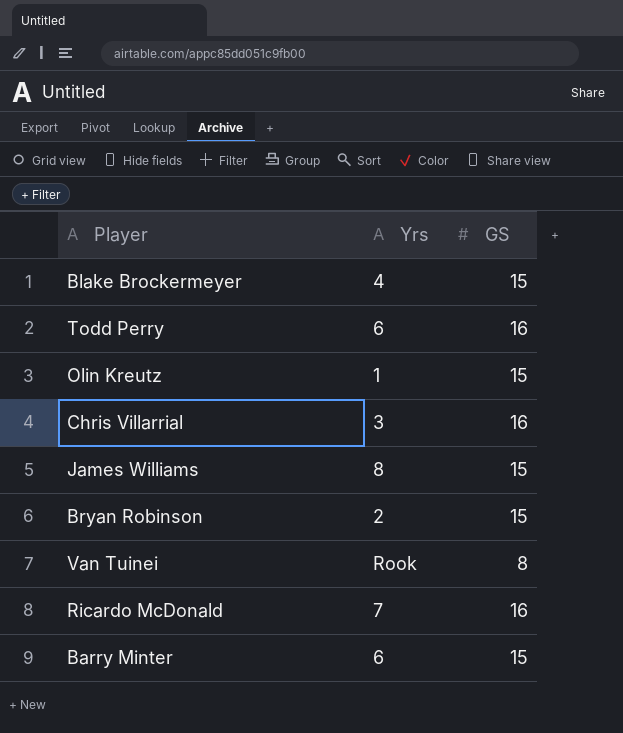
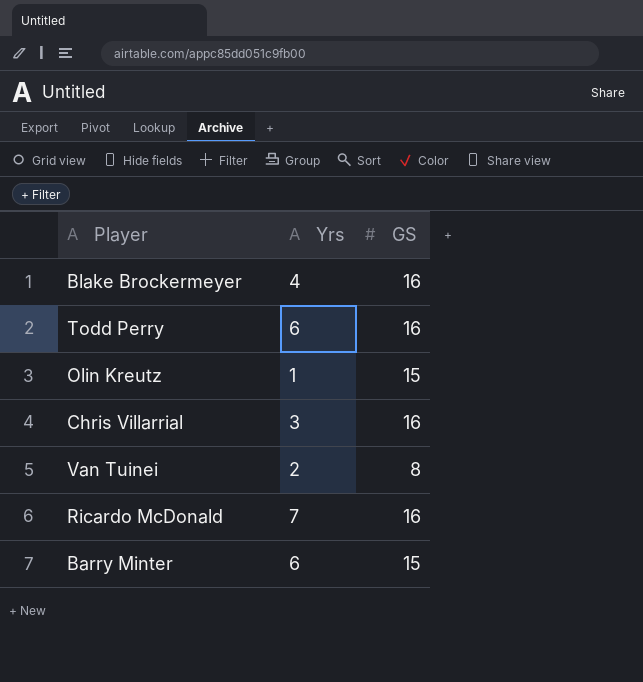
row James Williams: 8 | 15 -> none
row Bryan Robinson: 2 | 15 -> none
Blake Brockermeyer | GS: 15 -> 16
Van Tuinei | Yrs: Rook -> 2

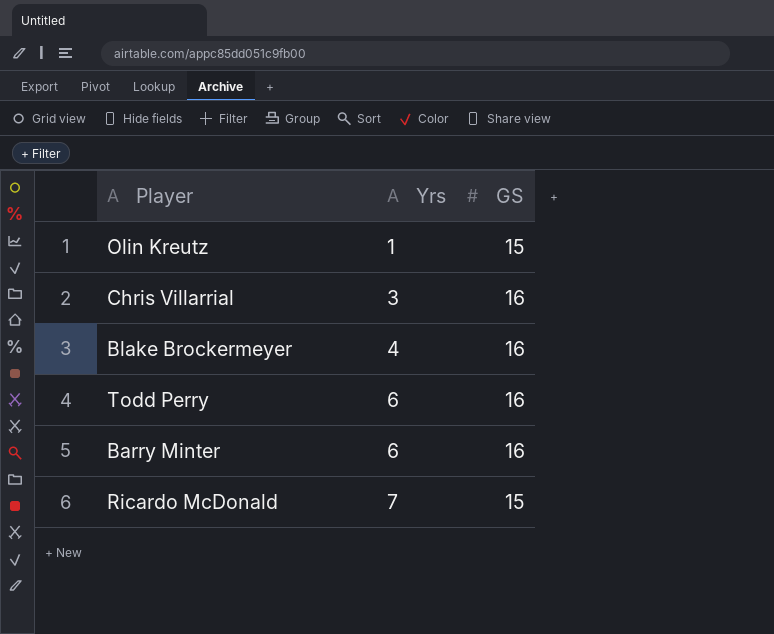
row order: none -> Yrs ascending
row Van Tuinei: 2 | 8 -> none
Barry Minter | GS: 15 -> 16
Ricardo McDonald | GS: 16 -> 15

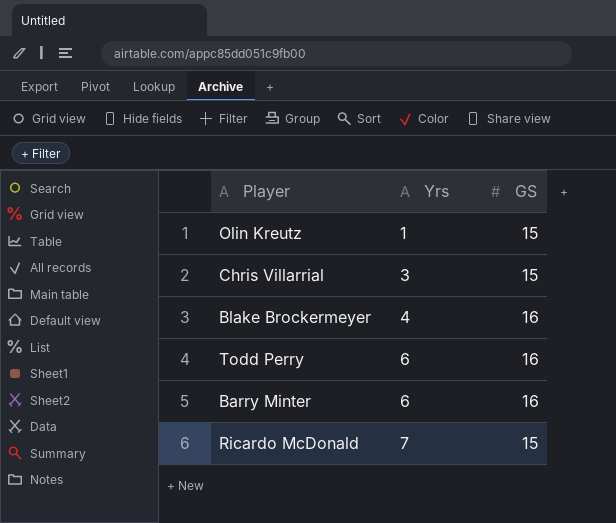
Chris Villarrial | GS: 16 -> 15

